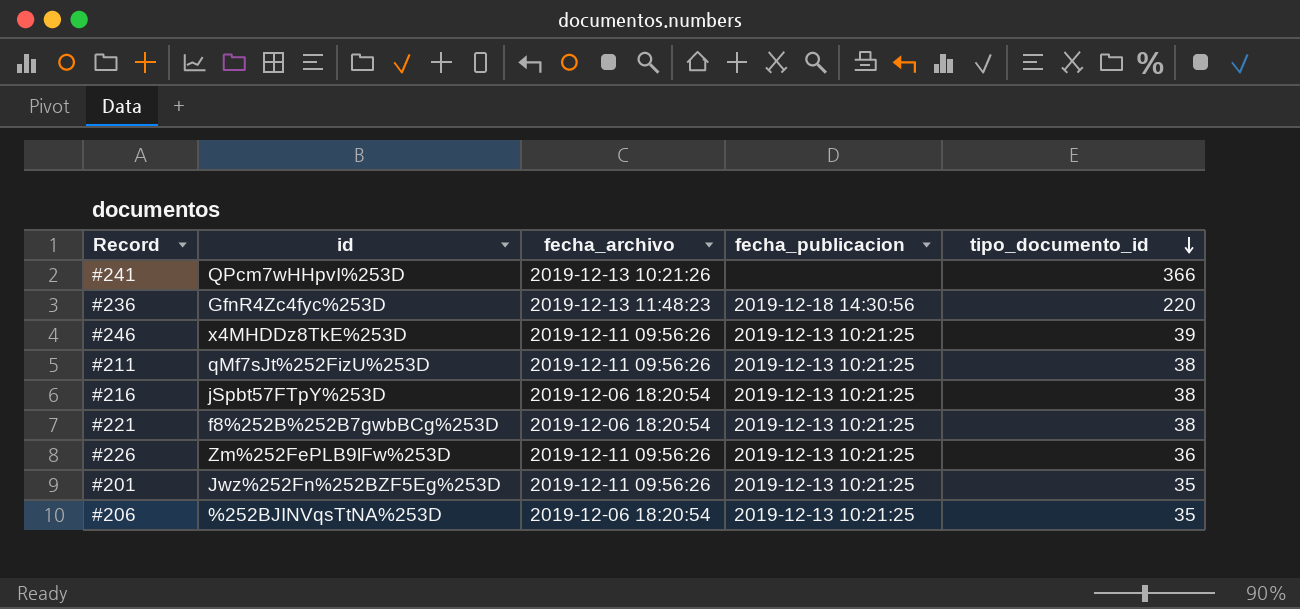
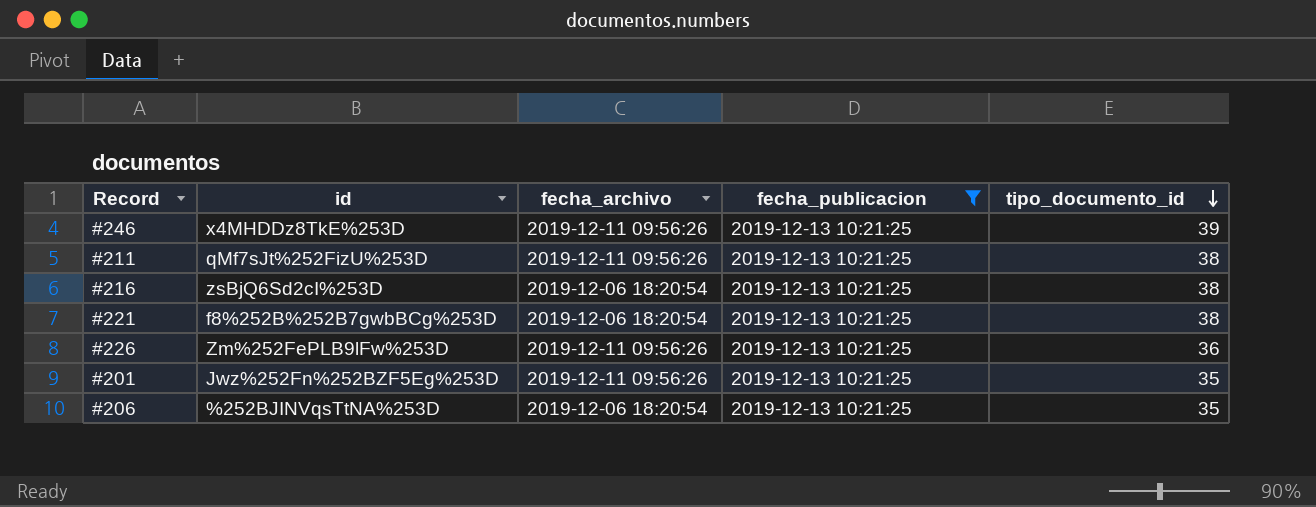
filter: none -> fecha_publicacion = 2019-12-13 10:21:25
#216 | id: jSpbt57FTpY%253D -> zsBjQ6Sd2cI%253D

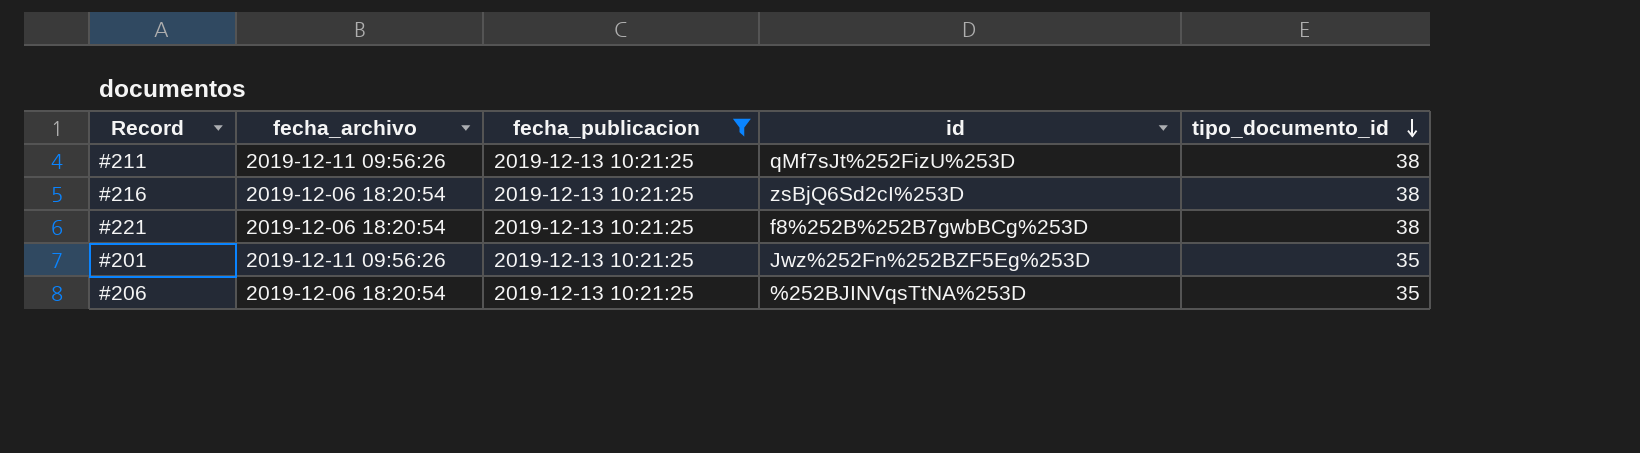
column id | position: 2 -> 4
row #246: x4MHDDz8TkE%253D | 2019-12-11 09:56:26 | 2019-12-13 10:21:25 | 39 -> none
row #226: Zm%252FePLB9lFw%253D | 2019-12-11 09:56:26 | 2019-12-13 10:21:25 | 36 -> none

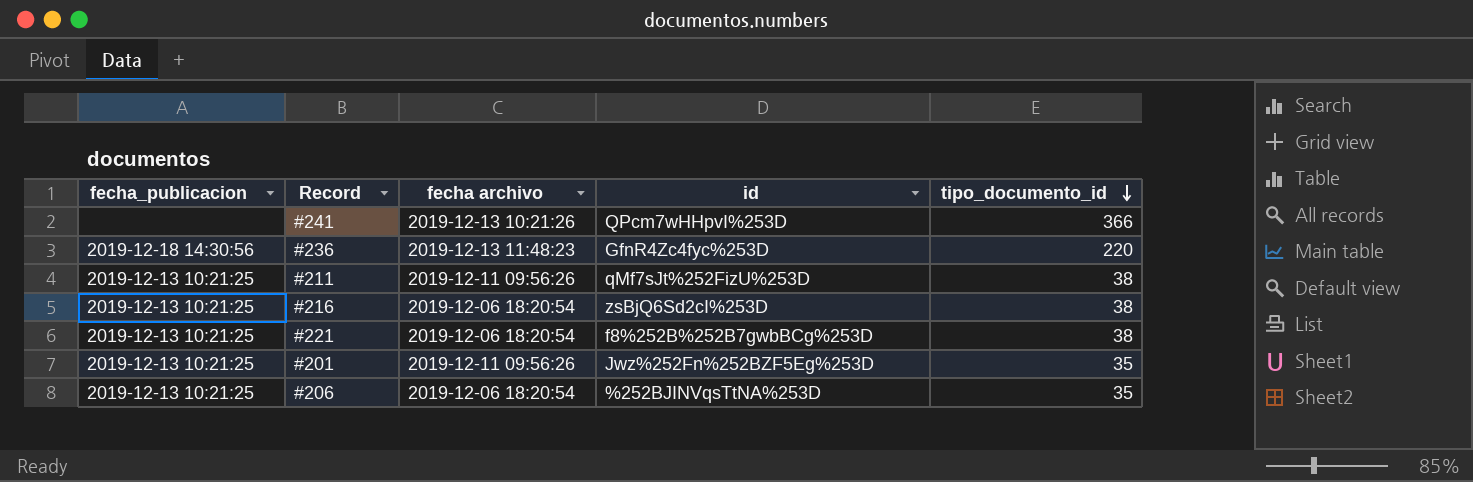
filter: fecha_publicacion = 2019-12-13 10:21:25 -> none
column fecha_publicacion | position: 3 -> 1
column name: fecha_archivo -> fecha archivo

